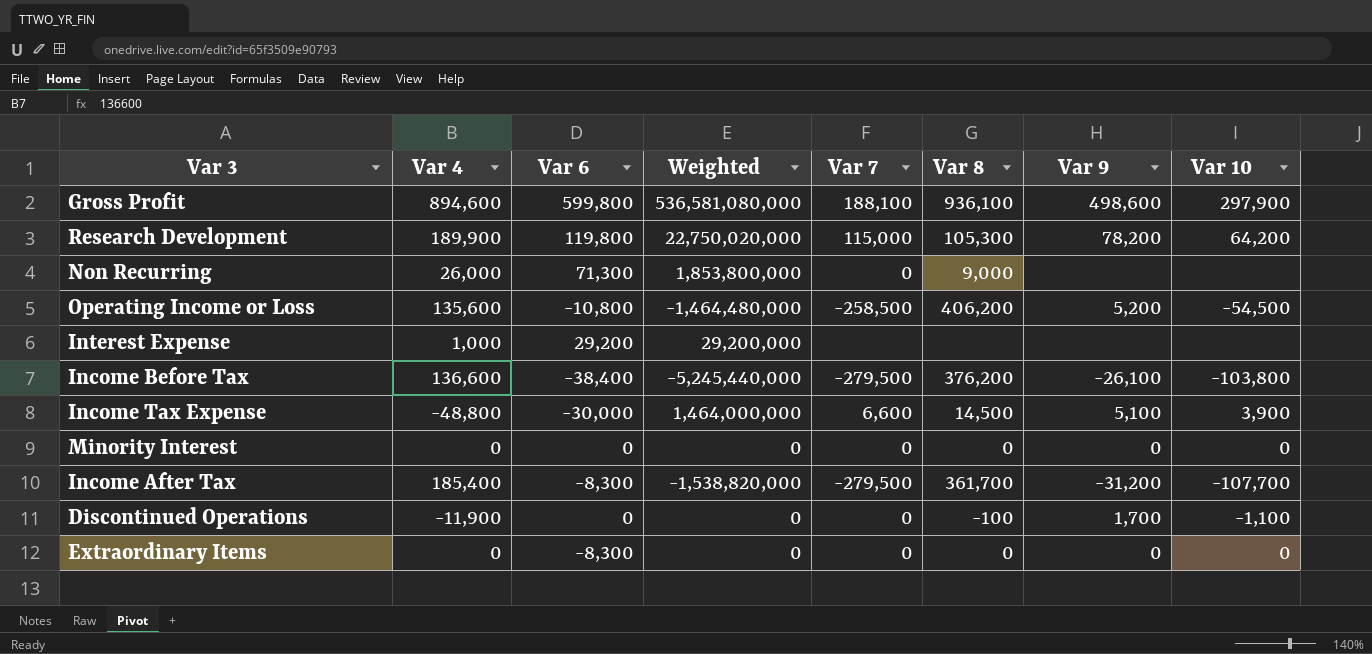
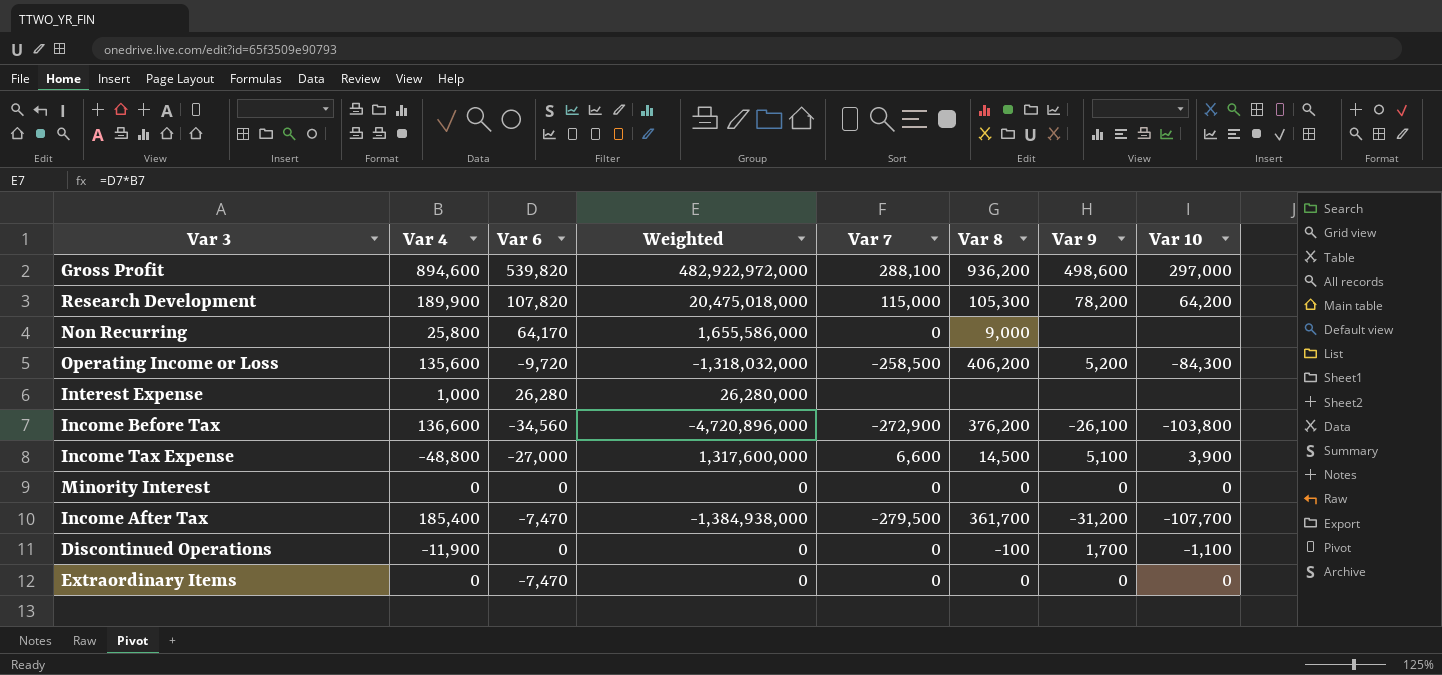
Gross Profit | Var 6: 599,800 -> 539,820
Gross Profit | Weighted: 536,581,080,000 -> 482,922,972,000
Gross Profit | Var 7: 188,100 -> 288,100
Gross Profit | Var 8: 936,100 -> 936,200
Gross Profit | Var 10: 297,900 -> 297,000
Research Development | Var 6: 119,800 -> 107,820
Research Development | Weighted: 22,750,020,000 -> 20,475,018,000
Non Recurring | Var 4: 26,000 -> 25,800
Non Recurring | Var 6: 71,300 -> 64,170
Non Recurring | Weighted: 1,853,800,000 -> 1,655,586,000
Operating Income or Loss | Var 6: -10,800 -> -9,720
Operating Income or Loss | Weighted: -1,464,480,000 -> -1,318,032,000
Operating Income or Loss | Var 10: -54,500 -> -84,300
Interest Expense | Var 6: 29,200 -> 26,280
Interest Expense | Weighted: 29,200,000 -> 26,280,000
Income Before Tax | Var 6: -38,400 -> -34,560
Income Before Tax | Weighted: -5,245,440,000 -> -4,720,896,000
Income Before Tax | Var 7: -279,500 -> -272,900
Income Tax Expense | Var 6: -30,000 -> -27,000
Income Tax Expense | Weighted: 1,464,000,000 -> 1,317,600,000
Income After Tax | Var 6: -8,300 -> -7,470
Income After Tax | Weighted: -1,538,820,000 -> -1,384,938,000
Extraordinary Items | Var 6: -8,300 -> -7,470

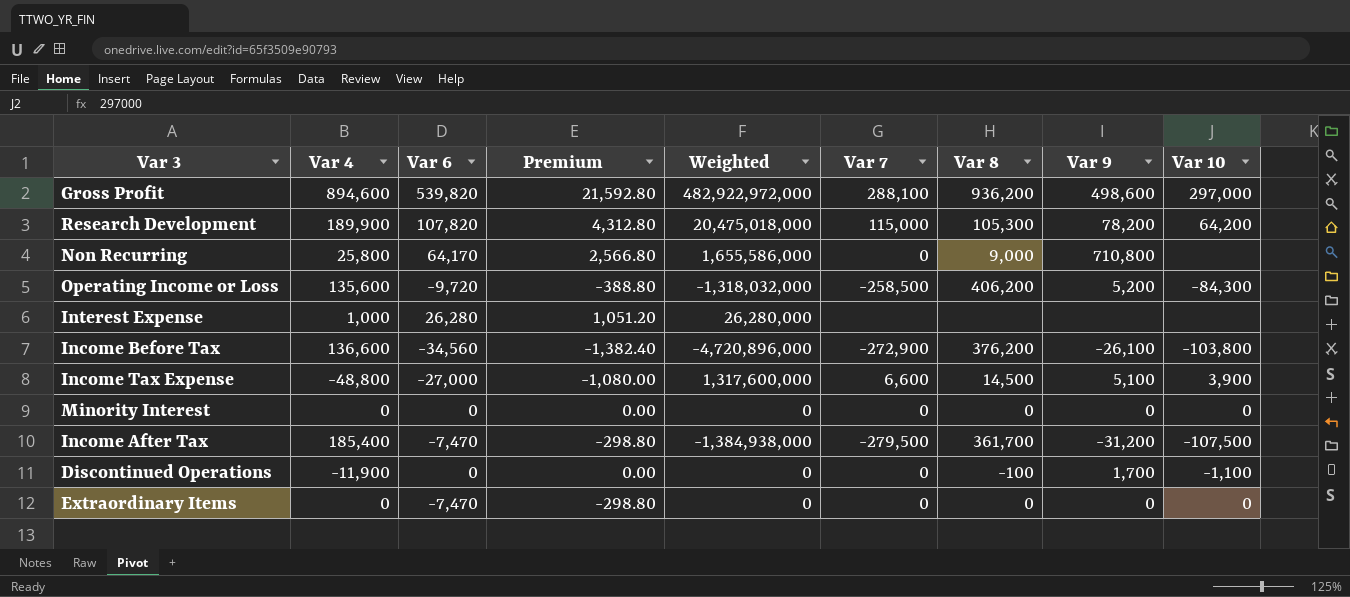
column Premium | formula: none -> [Var 6] * 0.04
Non Recurring | Var 9: none -> 710,800
Income After Tax | Var 10: -107,700 -> -107,500

